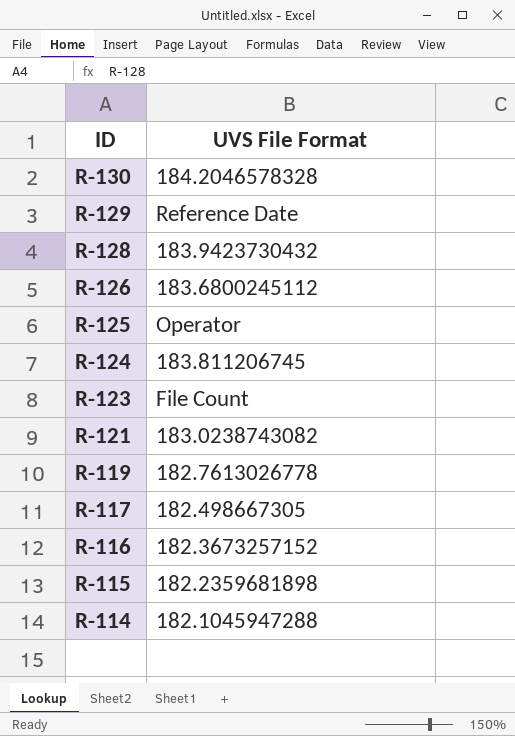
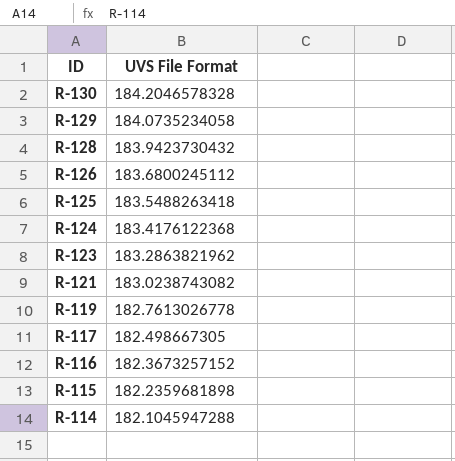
R-129 | UVS File Format: Reference Date -> 184.0735234058
R-125 | UVS File Format: Operator -> 183.5488263418
R-124 | UVS File Format: 183.811206745 -> 183.4176122368
R-123 | UVS File Format: File Count -> 183.2863821962

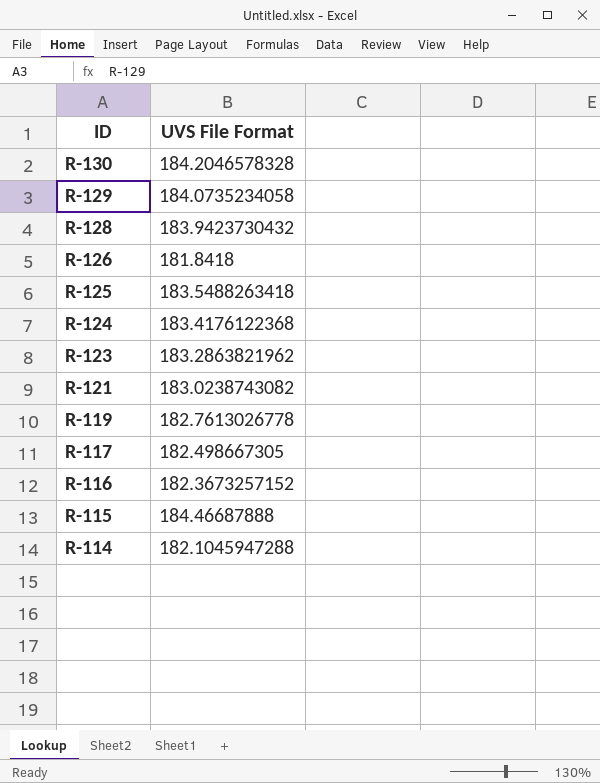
R-126 | UVS File Format: 183.6800245112 -> 181.8418
R-115 | UVS File Format: 182.2359681898 -> 184.46687888

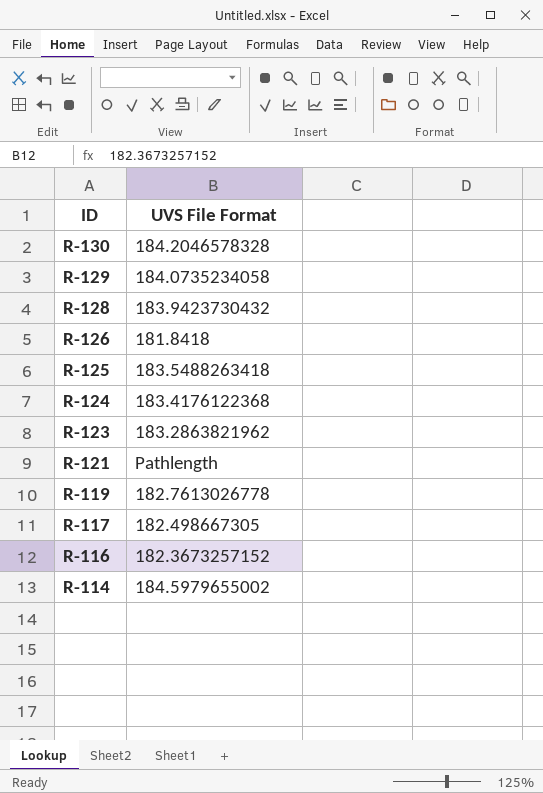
row R-115: 184.46687888 -> none
R-121 | UVS File Format: 183.0238743082 -> Pathlength
R-114 | UVS File Format: 182.1045947288 -> 184.5979655002

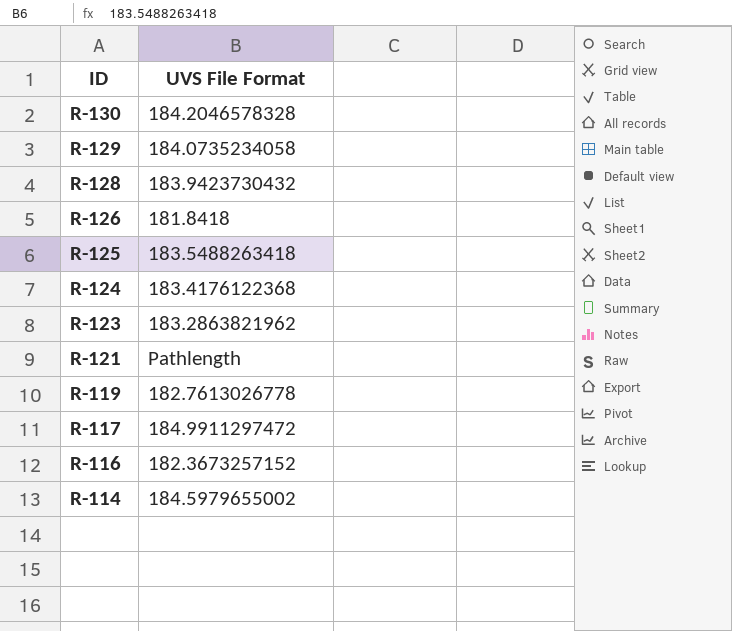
R-117 | UVS File Format: 182.498667305 -> 184.9911297472

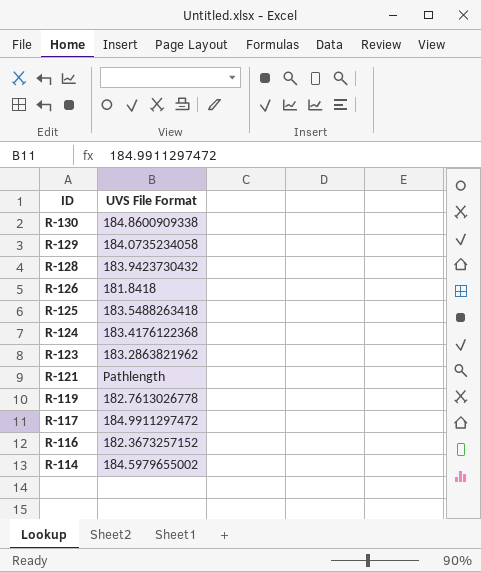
R-130 | UVS File Format: 184.2046578328 -> 184.8600909338

